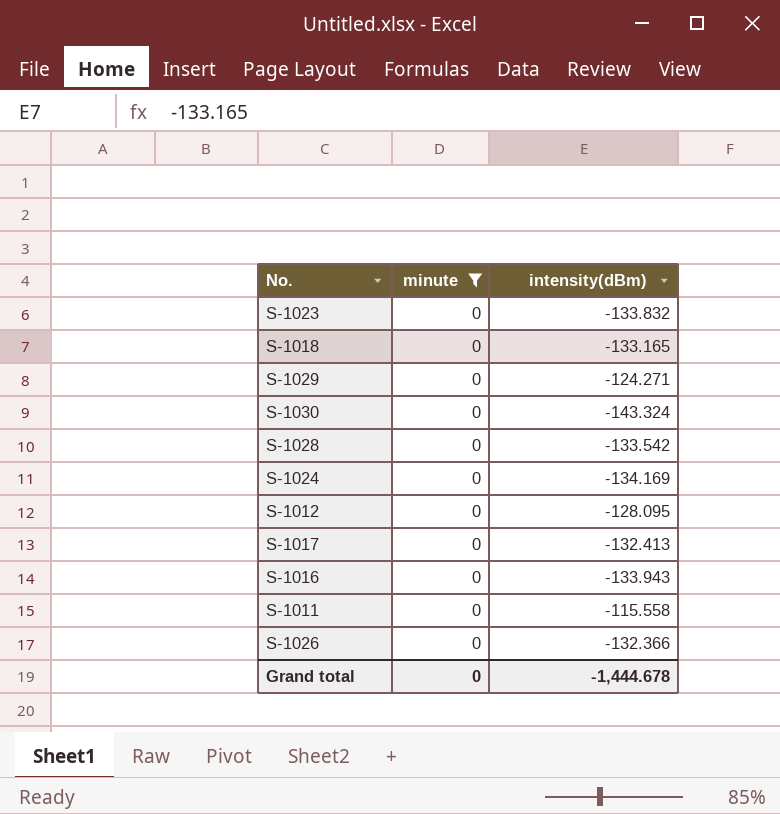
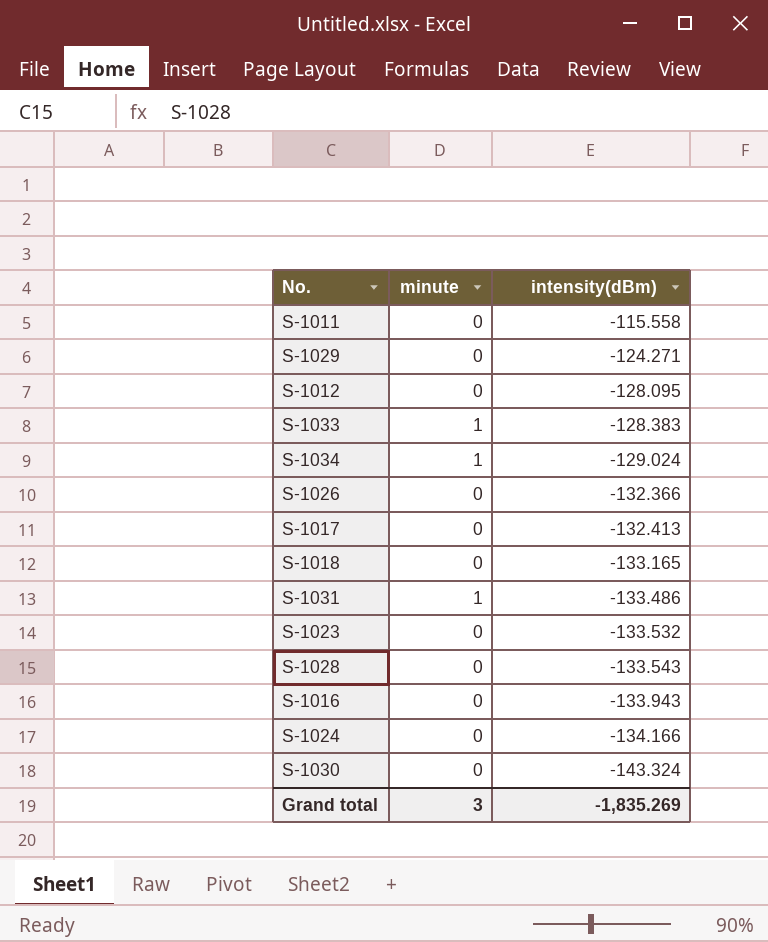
filter: minute = 0 -> none
row order: none -> intensity(dBm) descending
S-1023 | intensity(dBm): -133.832 -> -133.532
S-1028 | intensity(dBm): -133.542 -> -133.543
S-1024 | intensity(dBm): -134.169 -> -134.166
Grand total | minute: 0 -> 3
Grand total | intensity(dBm): -1,444.678 -> -1,835.269

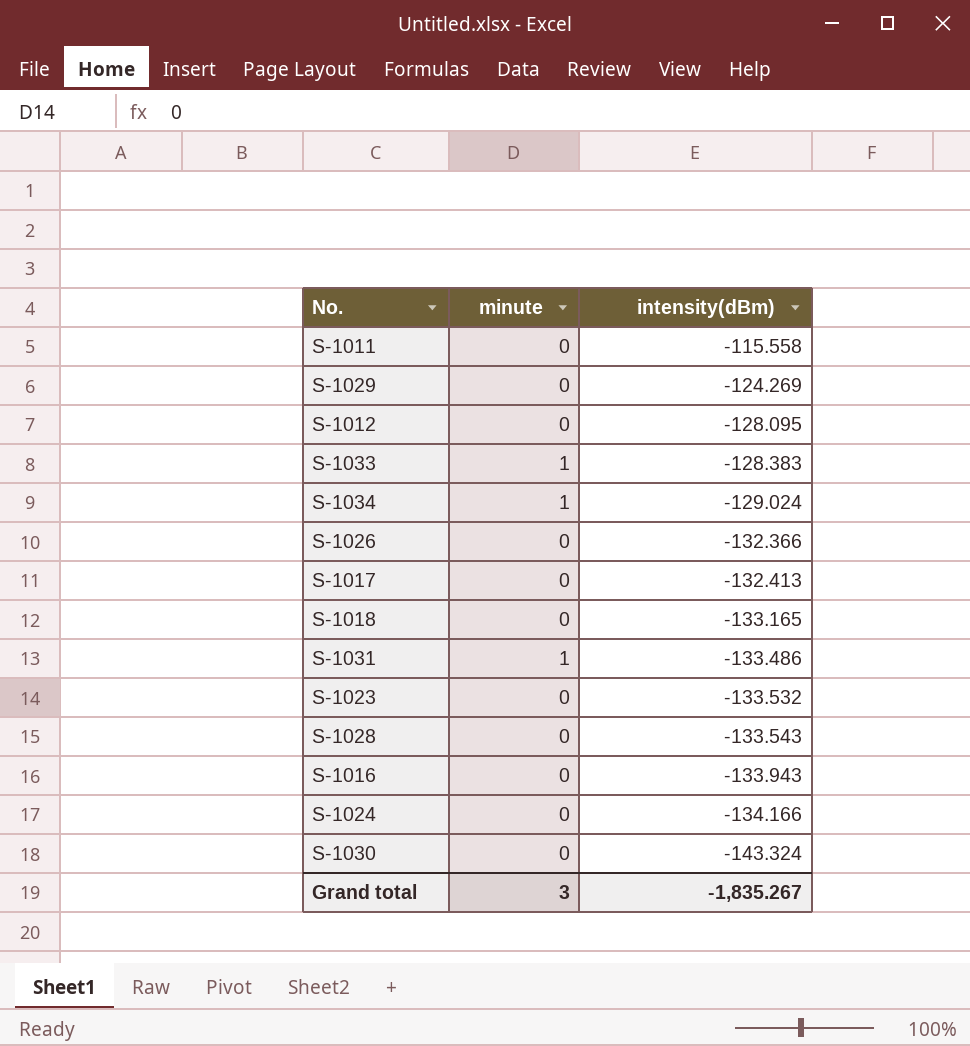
S-1029 | intensity(dBm): -124.271 -> -124.269
Grand total | intensity(dBm): -1,835.269 -> -1,835.267

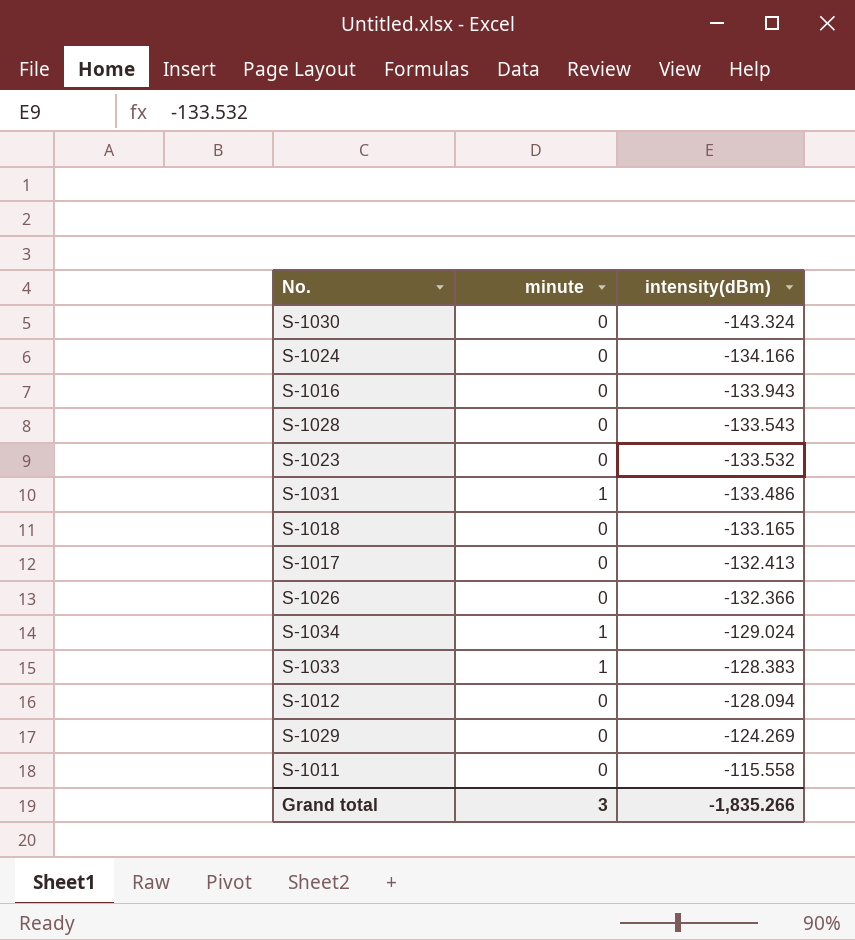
row order: intensity(dBm) descending -> intensity(dBm) ascending
S-1012 | intensity(dBm): -128.095 -> -128.094
Grand total | intensity(dBm): -1,835.267 -> -1,835.266

